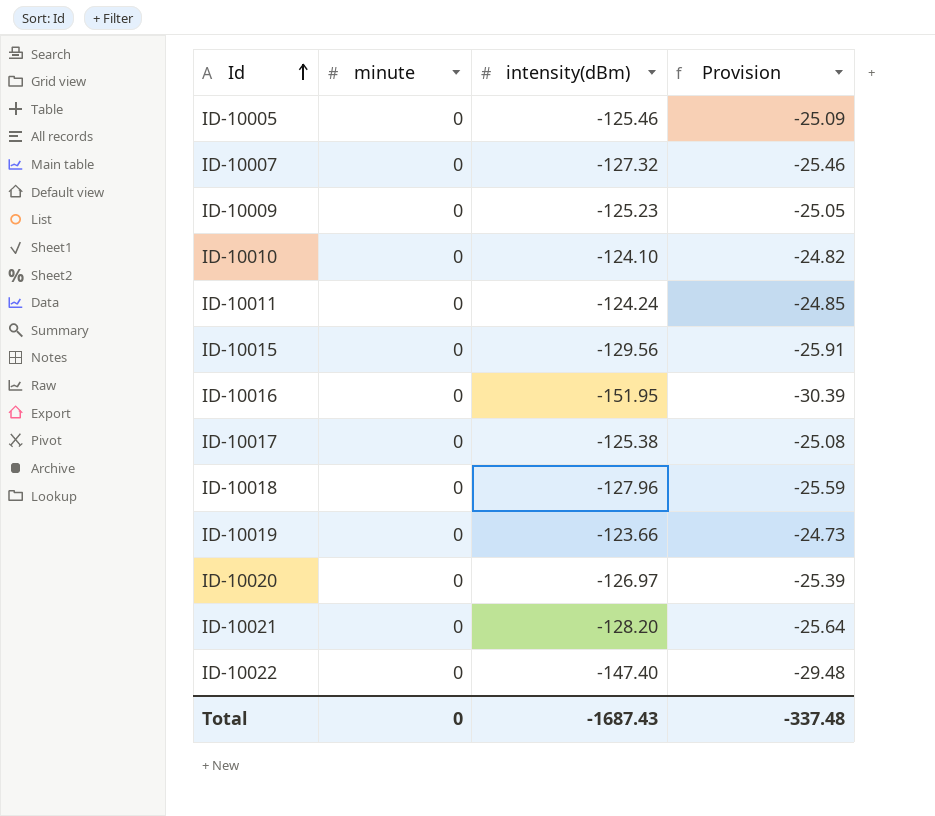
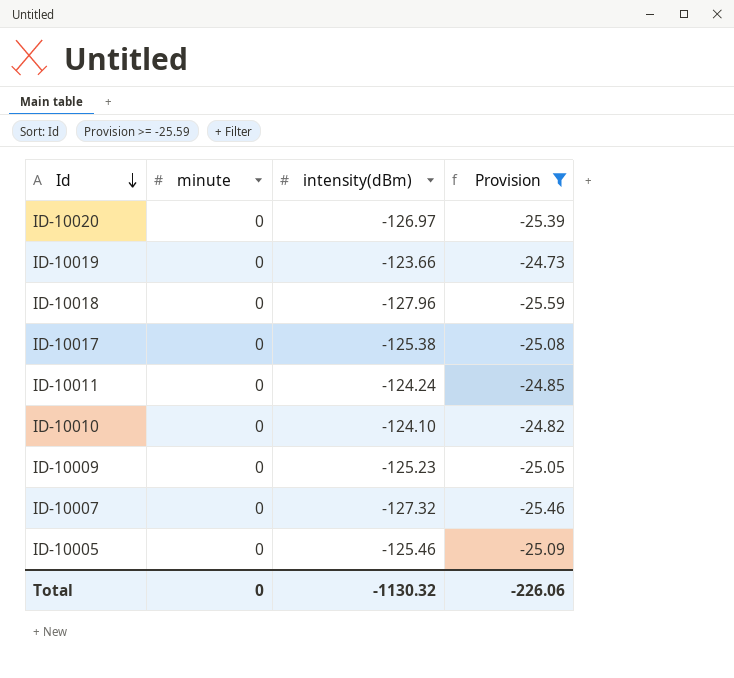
filter: none -> Provision >= -25.59
row order: Id ascending -> Id descending
Total | intensity(dBm): -1687.43 -> -1130.32
Total | Provision: -337.48 -> -226.06

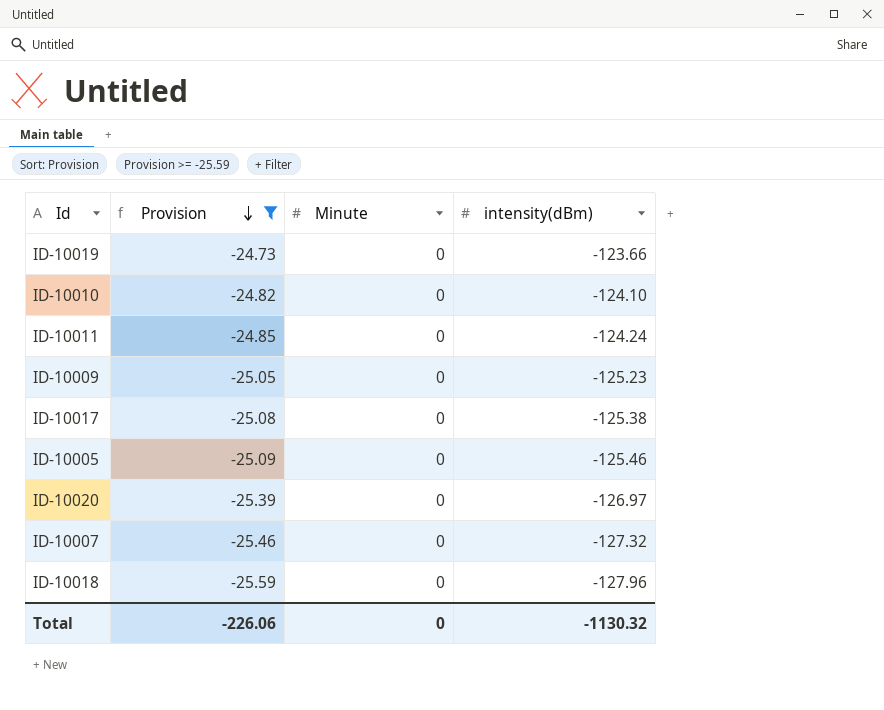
row order: Id descending -> Provision descending
column Provision | position: 4 -> 2
column name: minute -> Minute

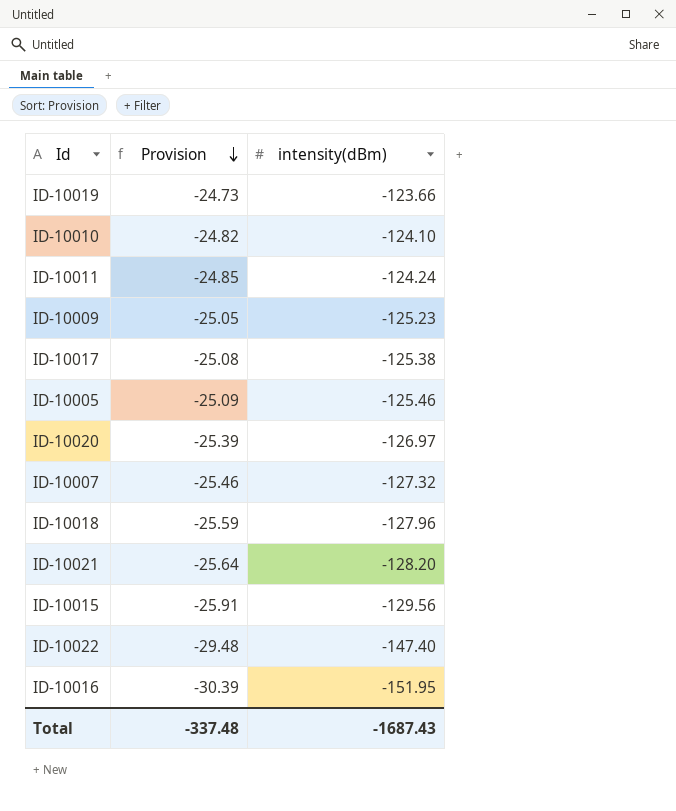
filter: Provision >= -25.59 -> none
column Minute | position: 3 -> none
Total | Provision: -226.06 -> -337.48
Total | intensity(dBm): -1130.32 -> -1687.43

